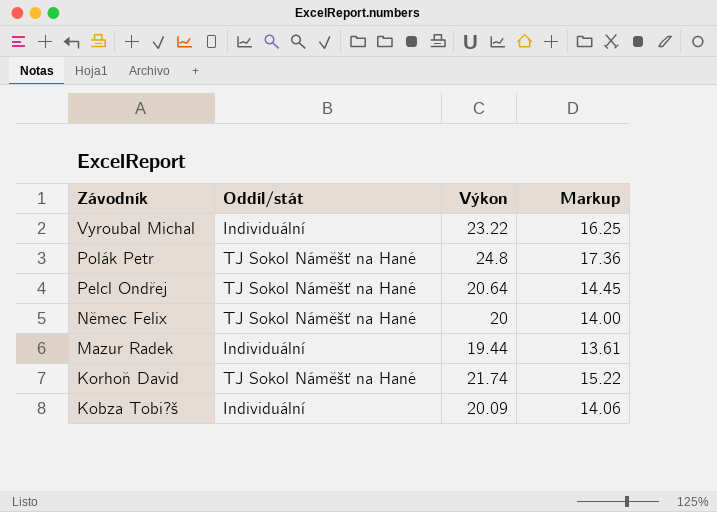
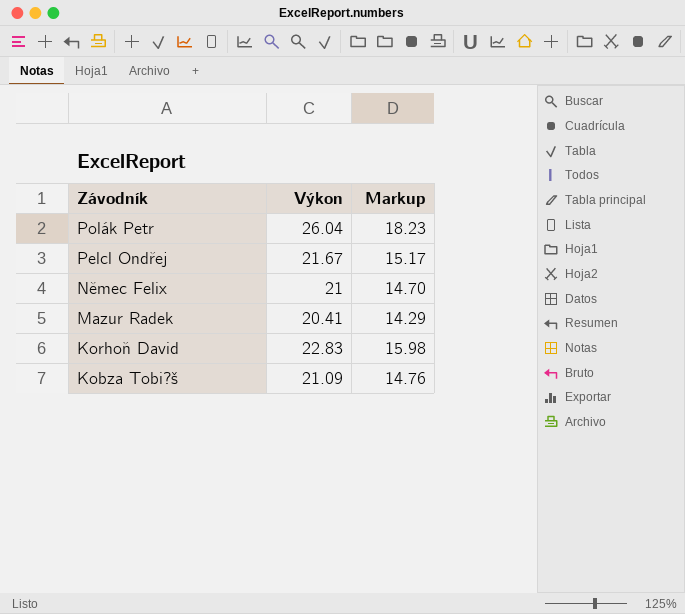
column Oddíl/stát | position: 2 -> none
row Vyroubal Michal: Individuální | 23.22 | 16.25 -> none
Polák Petr | Výkon: 24.8 -> 26.04
Polák Petr | Markup: 17.36 -> 18.23
Pelcl Ondřej | Výkon: 20.64 -> 21.67
Pelcl Ondřej | Markup: 14.45 -> 15.17
Němec Felix | Výkon: 20 -> 21
Němec Felix | Markup: 14.00 -> 14.70
Mazur Radek | Výkon: 19.44 -> 20.41
Mazur Radek | Markup: 13.61 -> 14.29
Korhoň David | Výkon: 21.74 -> 22.83
Korhoň David | Markup: 15.22 -> 15.98
Kobza Tobi?š | Výkon: 20.09 -> 21.09
Kobza Tobi?š | Markup: 14.06 -> 14.76

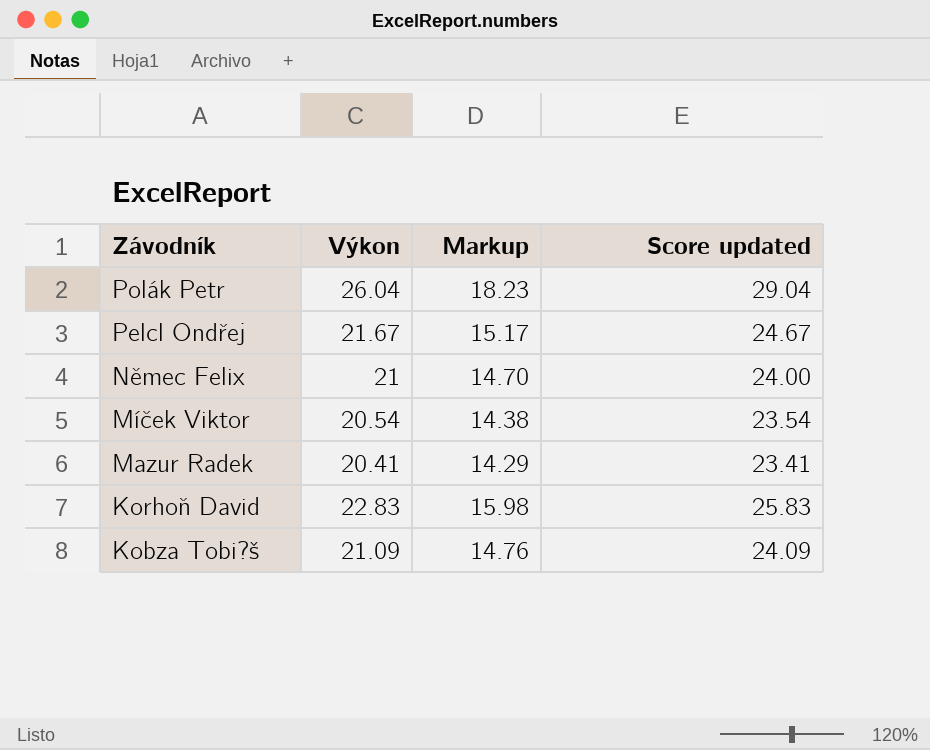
column Score updated | formula: none -> [Výkon] + 3
row Míček Viktor: none -> 20.54 | 14.38 | 23.54

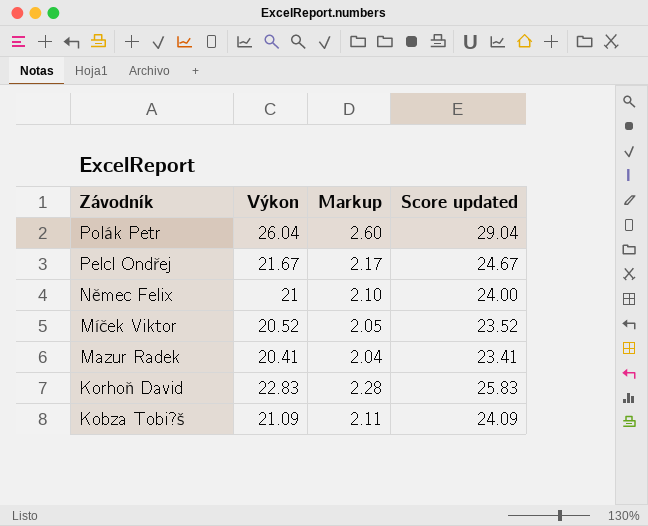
column Markup | formula: [Výkon] * 0.7 -> [Výkon] * 0.1
Míček Viktor | Výkon: 20.54 -> 20.52
Míček Viktor | Score updated: 23.54 -> 23.52

